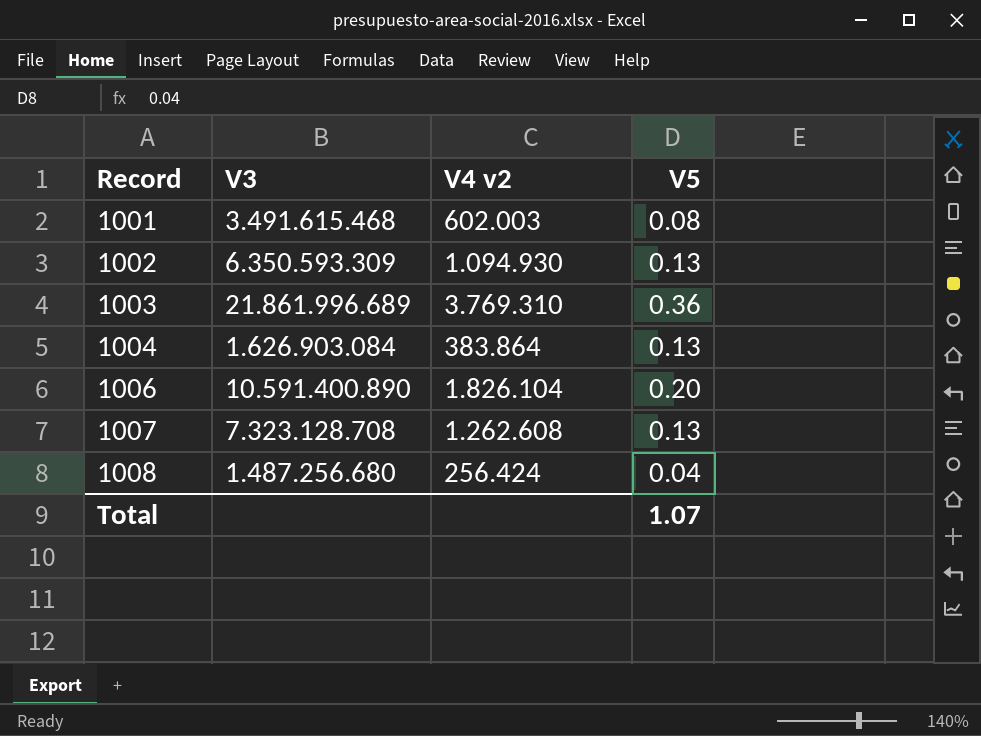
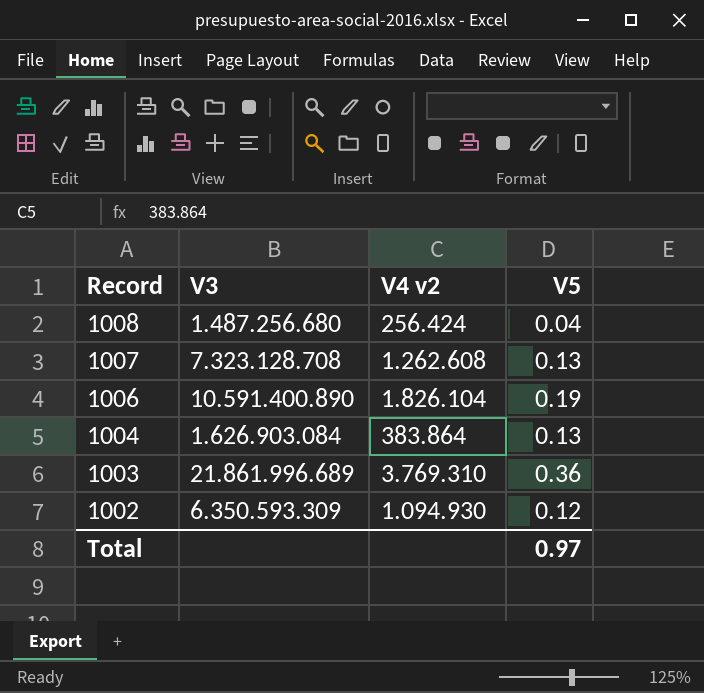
row order: Record ascending -> Record descending
row 1001: 3.491.615.468 | 602.003 | 0.08 -> none
1006 | V5: 0.20 -> 0.19
1002 | V5: 0.13 -> 0.12
Total | V5: 1.07 -> 0.97

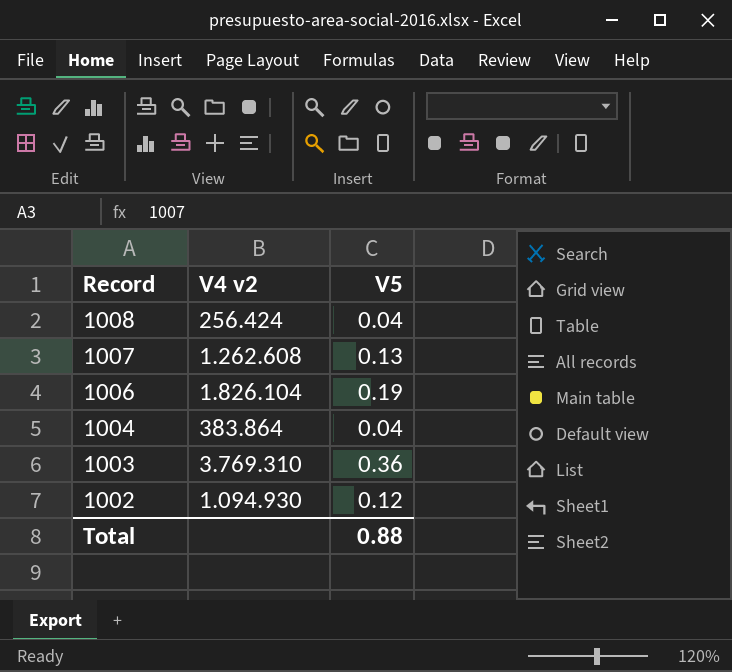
column V3 | position: 2 -> none
1004 | V5: 0.13 -> 0.04
Total | V5: 0.97 -> 0.88

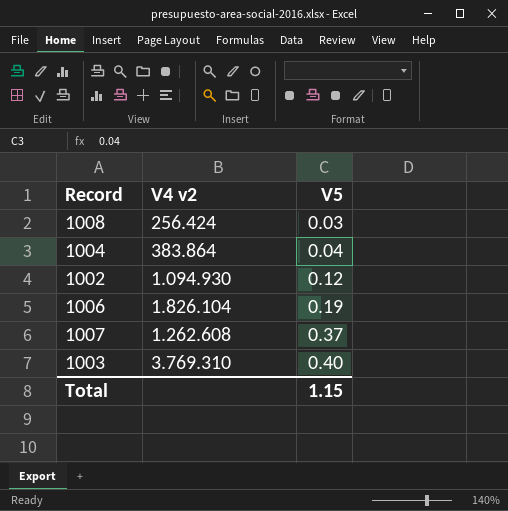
row order: Record descending -> V5 ascending
1008 | V5: 0.04 -> 0.03
1007 | V5: 0.13 -> 0.37
1003 | V5: 0.36 -> 0.40
Total | V5: 0.88 -> 1.15

